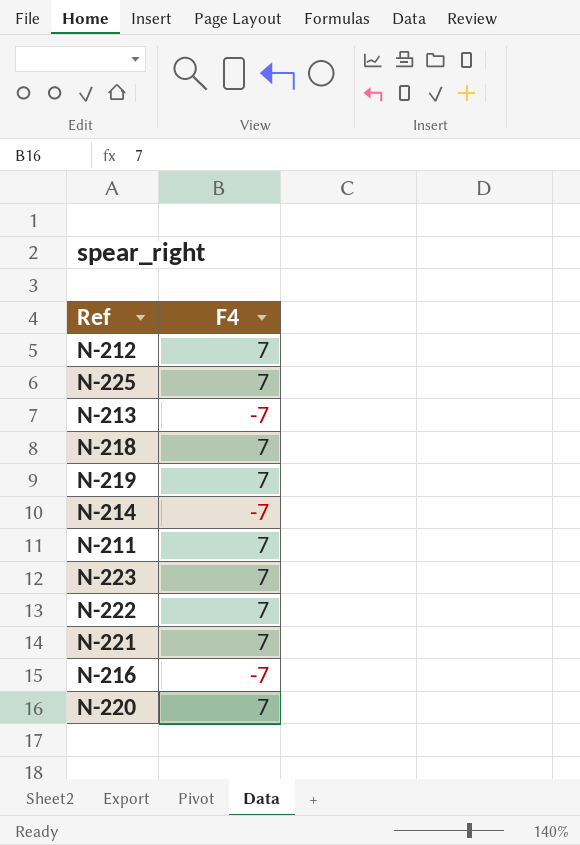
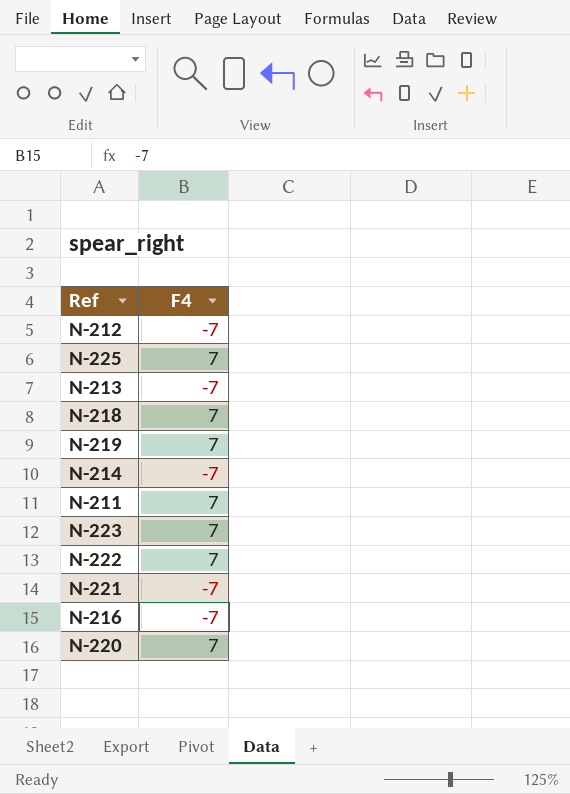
N-212 | F4: 7 -> -7
N-221 | F4: 7 -> -7

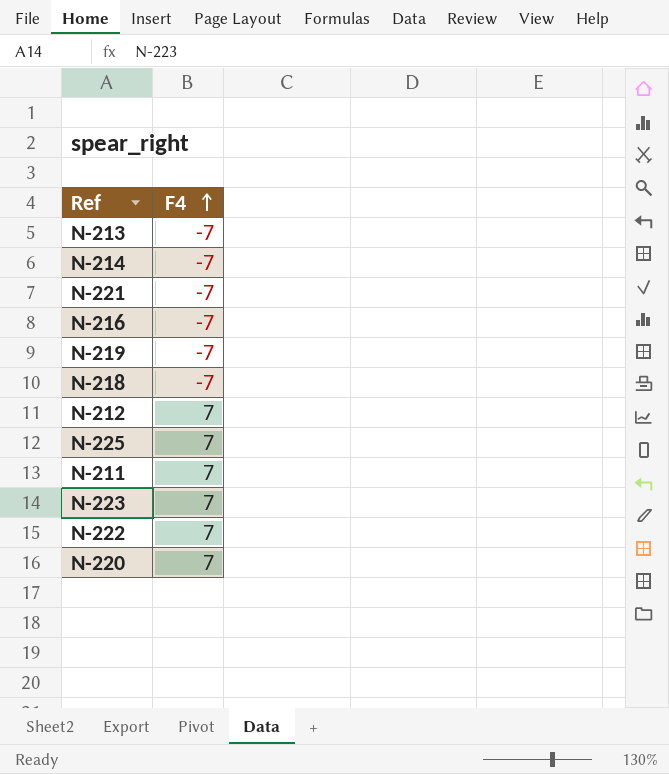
row order: none -> F4 ascending
N-219 | F4: 7 -> -7
N-218 | F4: 7 -> -7
N-212 | F4: -7 -> 7

